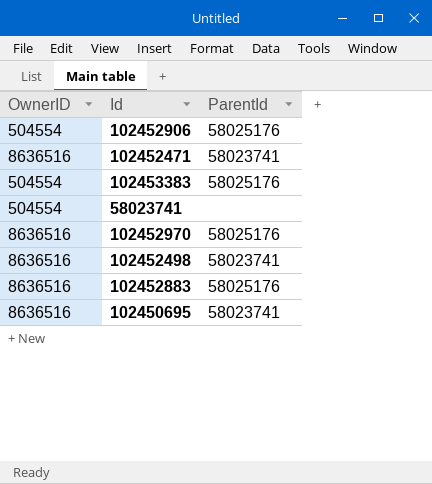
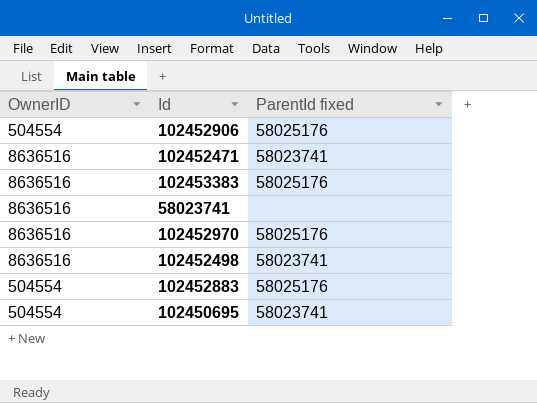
column name: ParentId -> ParentId fixed
102453383 | OwnerID: 504554 -> 8636516
58023741 | OwnerID: 504554 -> 8636516
102452883 | OwnerID: 8636516 -> 504554
102450695 | OwnerID: 8636516 -> 504554

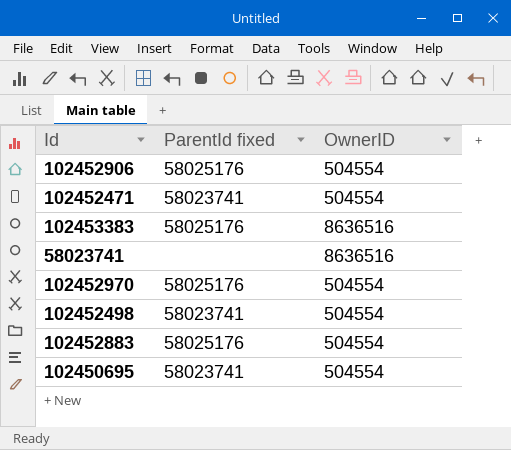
column OwnerID | position: 1 -> 3
102452471 | OwnerID: 8636516 -> 504554
102452970 | OwnerID: 8636516 -> 504554
102452498 | OwnerID: 8636516 -> 504554

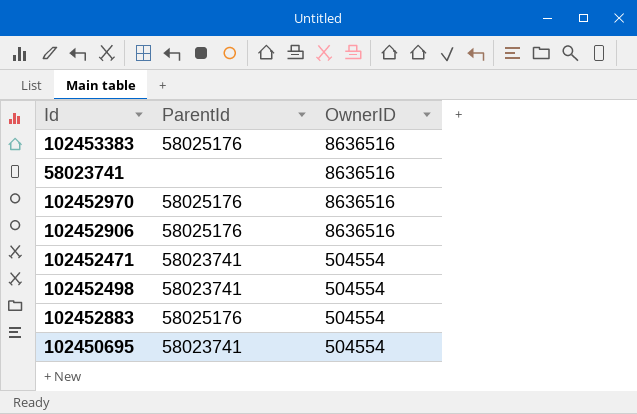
row order: none -> OwnerID descending
column name: ParentId fixed -> ParentId
102452970 | OwnerID: 504554 -> 8636516
102452906 | OwnerID: 504554 -> 8636516

